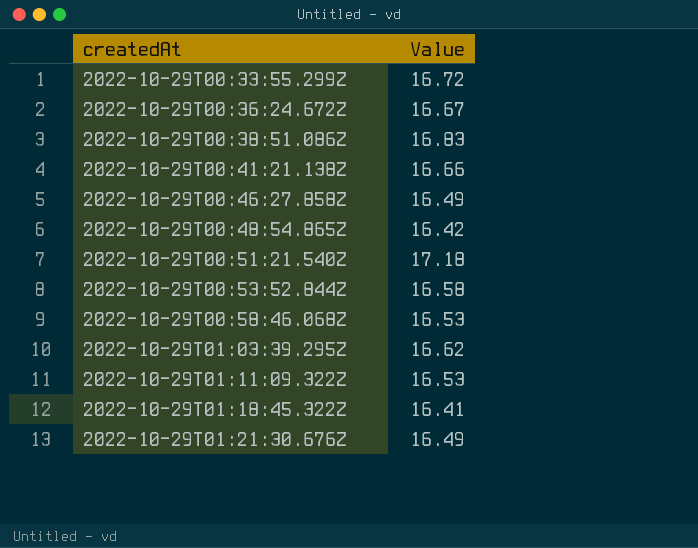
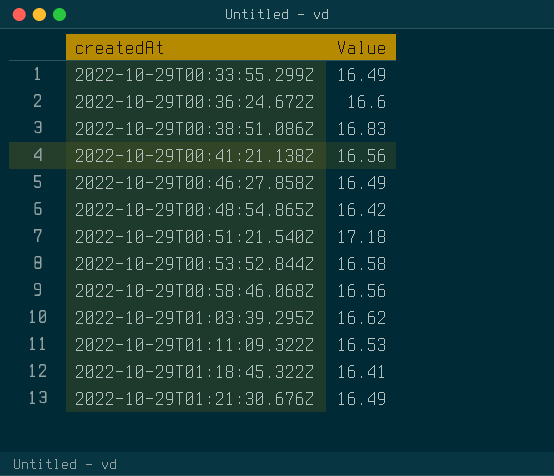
2022-10-29T00:33:55.299Z | Value: 16.72 -> 16.49
2022-10-29T00:36:24.672Z | Value: 16.67 -> 16.6
2022-10-29T00:41:21.138Z | Value: 16.66 -> 16.56
2022-10-29T00:58:46.068Z | Value: 16.53 -> 16.56

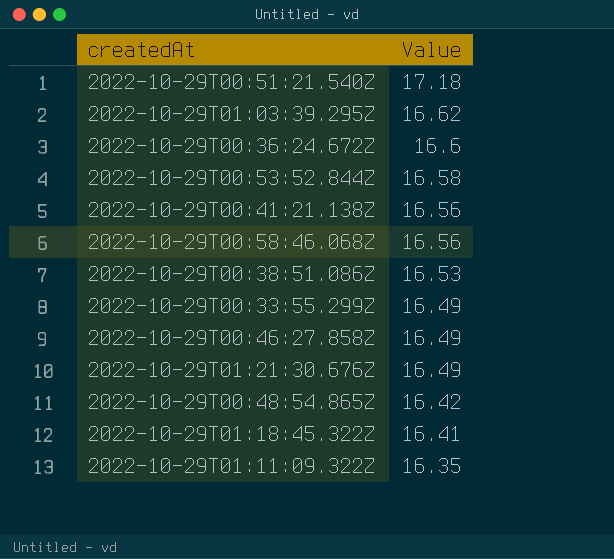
row order: createdAt ascending -> Value descending
2022-10-29T00:38:51.086Z | Value: 16.83 -> 16.53
2022-10-29T01:11:09.322Z | Value: 16.53 -> 16.35

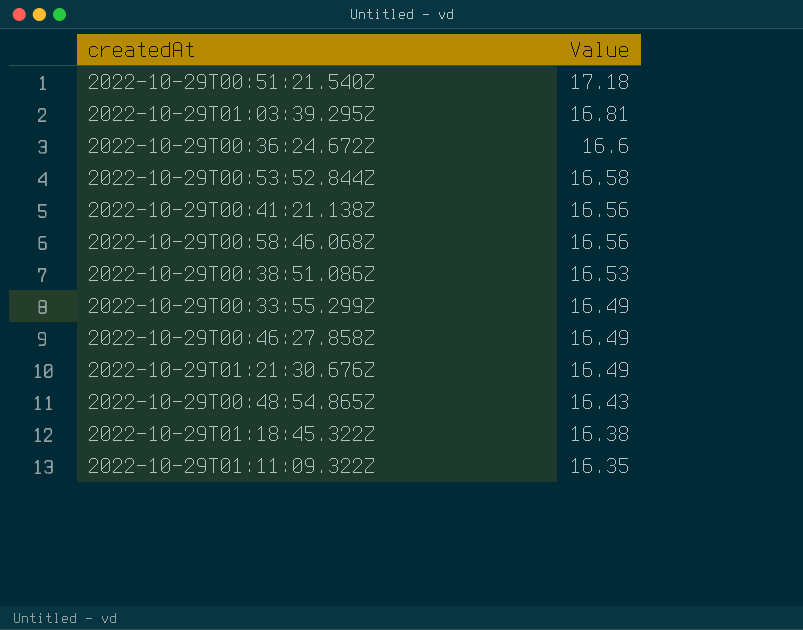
2022-10-29T01:03:39.295Z | Value: 16.62 -> 16.81
2022-10-29T00:48:54.865Z | Value: 16.42 -> 16.43
2022-10-29T01:18:45.322Z | Value: 16.41 -> 16.38

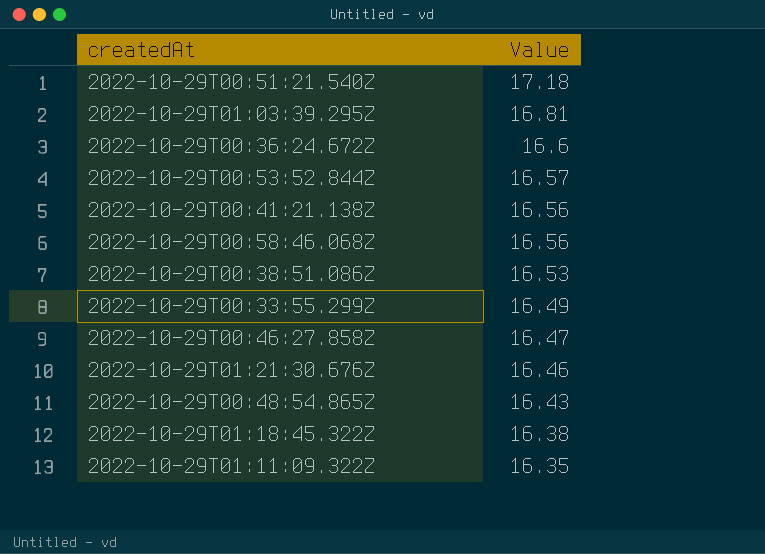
2022-10-29T00:53:52.844Z | Value: 16.58 -> 16.57
2022-10-29T00:46:27.858Z | Value: 16.49 -> 16.47
2022-10-29T01:21:30.676Z | Value: 16.49 -> 16.46

